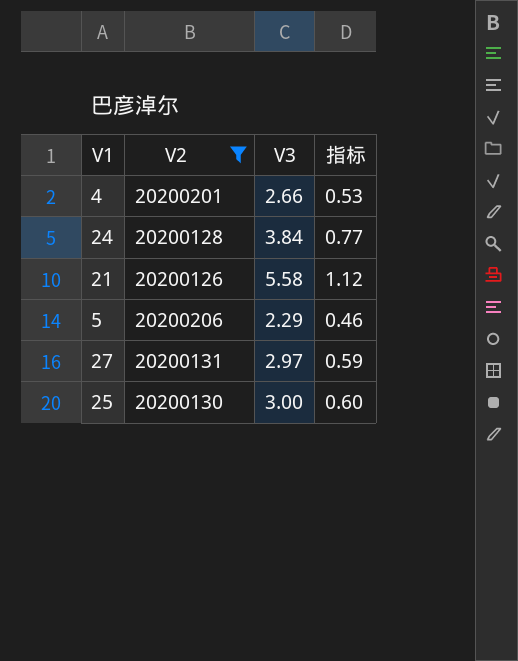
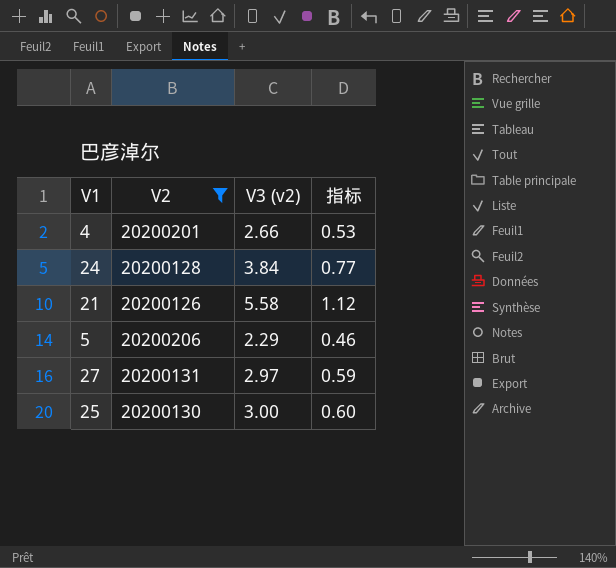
column name: V3 -> V3 (v2)

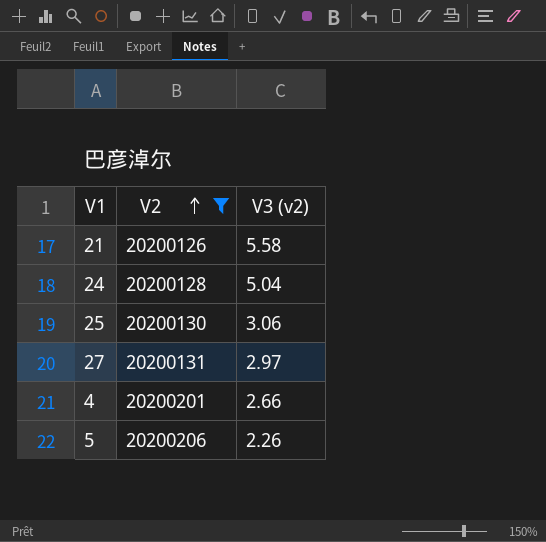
row order: none -> V2 ascending
column 指标 | formula: [V3 (v2)] * 0.2 -> none
24 | V3 (v2): 3.84 -> 5.04
25 | V3 (v2): 3.00 -> 3.06
5 | V3 (v2): 2.29 -> 2.26

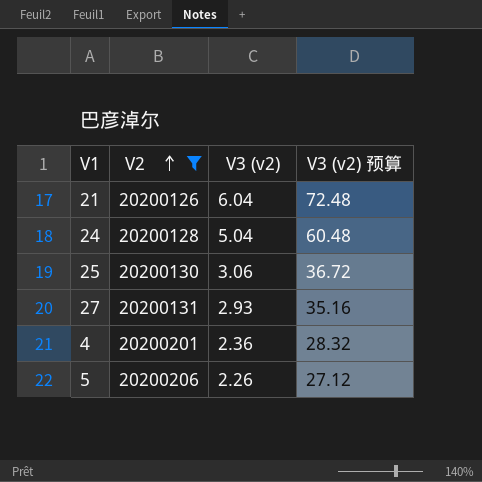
column V3 (v2) 预算 | formula: none -> [V3 (v2)] * 12
21 | V3 (v2): 5.58 -> 6.04
27 | V3 (v2): 2.97 -> 2.93
4 | V3 (v2): 2.66 -> 2.36

